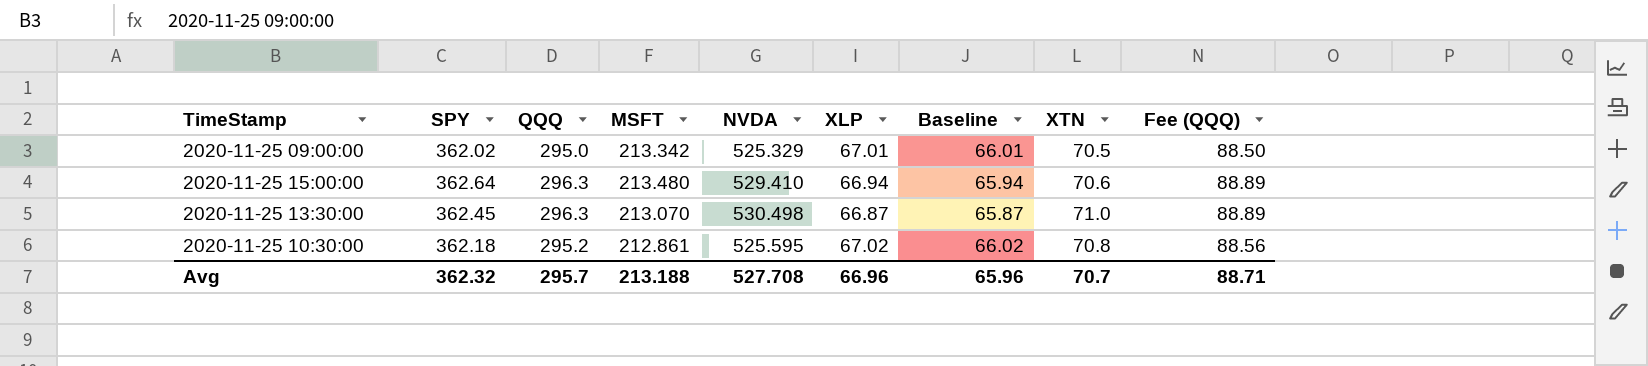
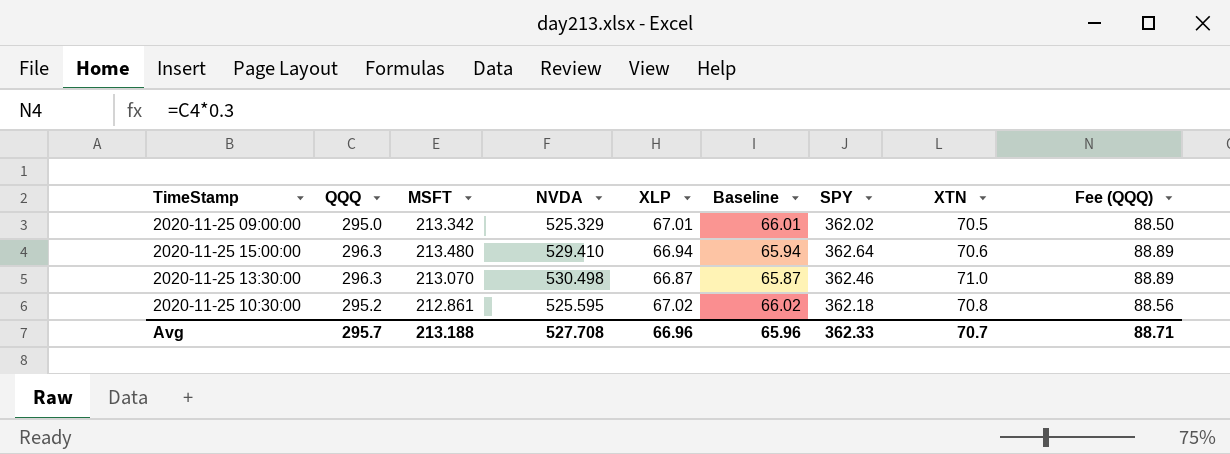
column SPY | position: 2 -> 7
2020-11-25 13:30:00 | SPY: 362.45 -> 362.46
Avg | SPY: 362.32 -> 362.33

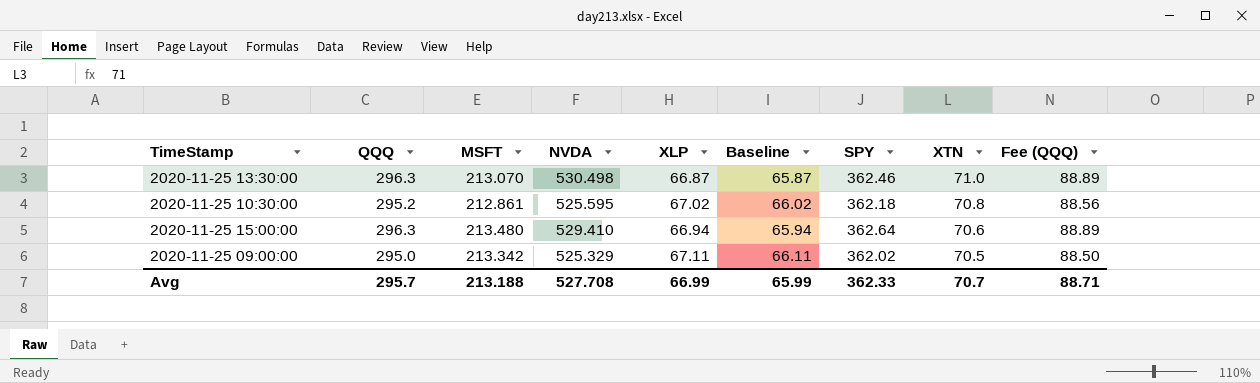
row order: none -> XTN descending
2020-11-25 09:00:00 | XLP: 67.01 -> 67.11
2020-11-25 09:00:00 | Baseline: 66.01 -> 66.11
Avg | XLP: 66.96 -> 66.99
Avg | Baseline: 65.96 -> 65.99

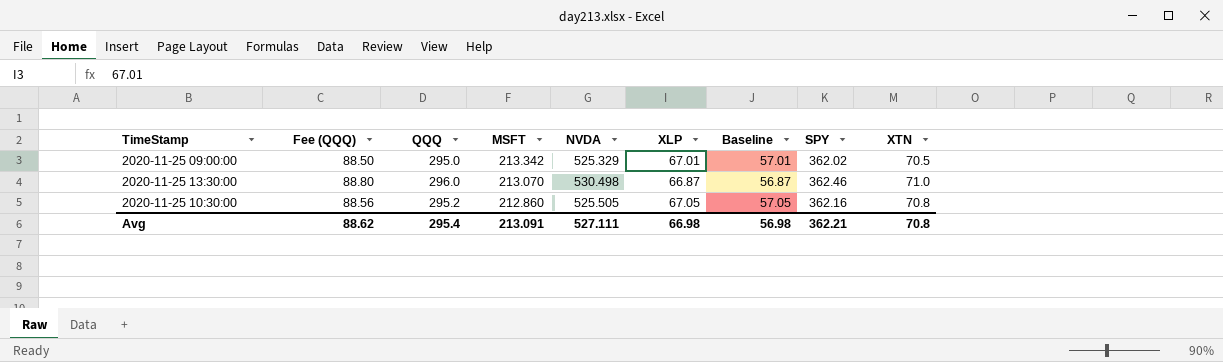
row order: XTN descending -> MSFT descending
column Fee (QQQ) | position: 9 -> 2
column Baseline | formula: [XLP] - 1 -> [XLP] - 10
row 2020-11-25 15:00:00: 296.3 | 213.480 | 529.410 | 66.94 | 65.94 | 362.64 | 70.6 | 88.89 -> none
2020-11-25 09:00:00 | XLP: 67.11 -> 67.01
2020-11-25 13:30:00 | Fee (QQQ): 88.89 -> 88.80
2020-11-25 13:30:00 | QQQ: 296.3 -> 296.0
2020-11-25 10:30:00 | MSFT: 212.861 -> 212.860
2020-11-25 10:30:00 | NVDA: 525.595 -> 525.505
2020-11-25 10:30:00 | XLP: 67.02 -> 67.05
2020-11-25 10:30:00 | SPY: 362.18 -> 362.16
Avg | Fee (QQQ): 88.71 -> 88.62
Avg | QQQ: 295.7 -> 295.4
Avg | MSFT: 213.188 -> 213.091
Avg | NVDA: 527.708 -> 527.111
Avg | XLP: 66.99 -> 66.98
Avg | Baseline: 65.99 -> 56.98
Avg | SPY: 362.33 -> 362.21
Avg | XTN: 70.7 -> 70.8

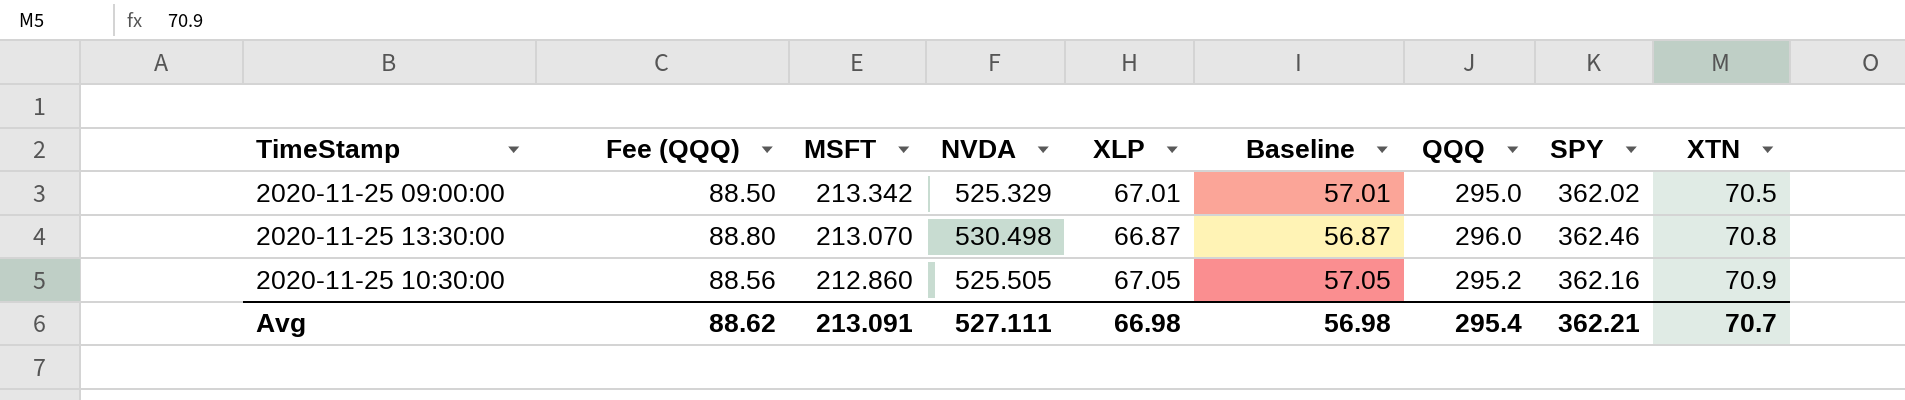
column QQQ | position: 3 -> 7
2020-11-25 13:30:00 | XTN: 71.0 -> 70.8
2020-11-25 10:30:00 | XTN: 70.8 -> 70.9
Avg | XTN: 70.8 -> 70.7

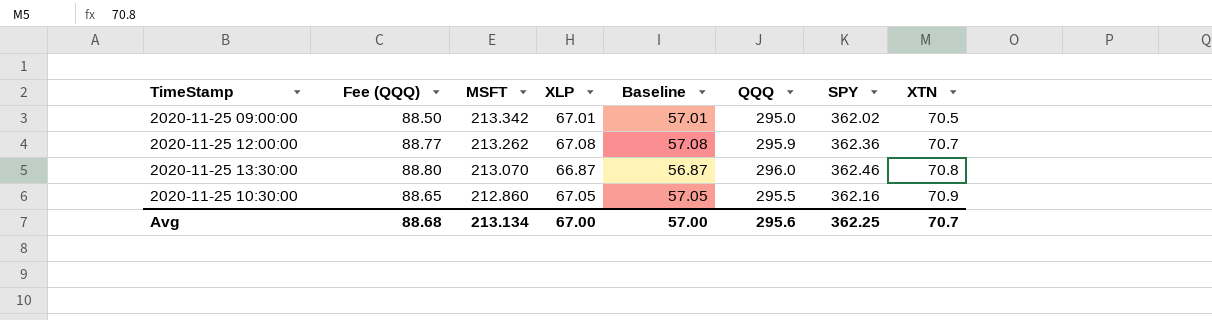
column NVDA | position: 4 -> none
row 2020-11-25 12:00:00: none -> 88.77 | 213.262 | 67.08 | 57.08 | 295.9 | 362.36 | 70.7
2020-11-25 10:30:00 | Fee (QQQ): 88.56 -> 88.65
2020-11-25 10:30:00 | QQQ: 295.2 -> 295.5
Avg | Fee (QQQ): 88.62 -> 88.68
Avg | MSFT: 213.091 -> 213.134
Avg | XLP: 66.98 -> 67.00
Avg | Baseline: 56.98 -> 57.00
Avg | QQQ: 295.4 -> 295.6
Avg | SPY: 362.21 -> 362.25

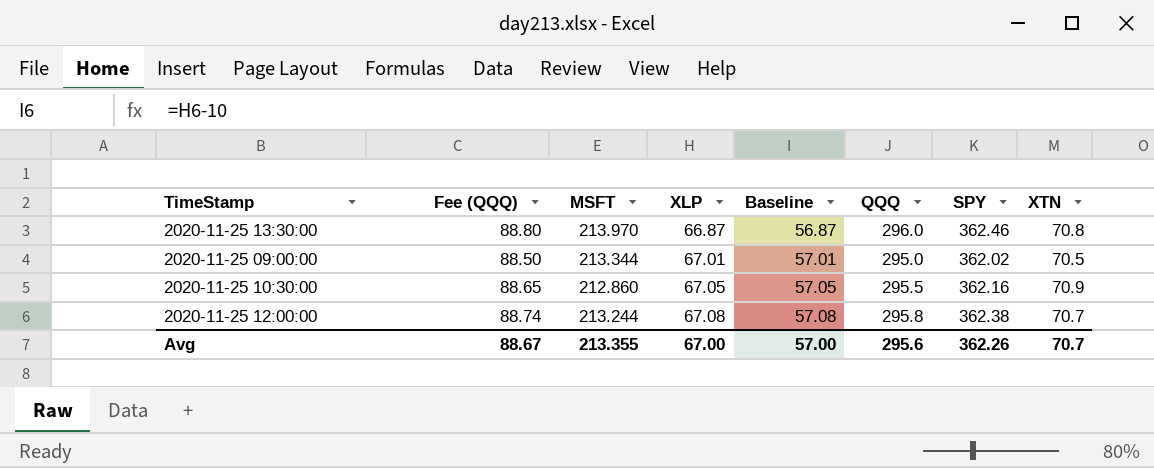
row order: MSFT descending -> XLP ascending
2020-11-25 13:30:00 | MSFT: 213.070 -> 213.970
2020-11-25 09:00:00 | MSFT: 213.342 -> 213.344
2020-11-25 12:00:00 | Fee (QQQ): 88.77 -> 88.74
2020-11-25 12:00:00 | MSFT: 213.262 -> 213.244
2020-11-25 12:00:00 | QQQ: 295.9 -> 295.8
2020-11-25 12:00:00 | SPY: 362.36 -> 362.38
Avg | Fee (QQQ): 88.68 -> 88.67
Avg | MSFT: 213.134 -> 213.355
Avg | SPY: 362.25 -> 362.26

